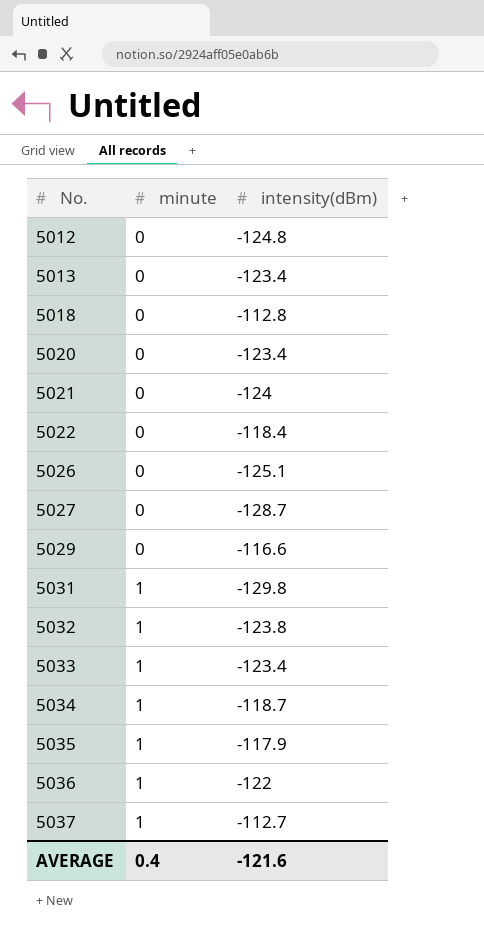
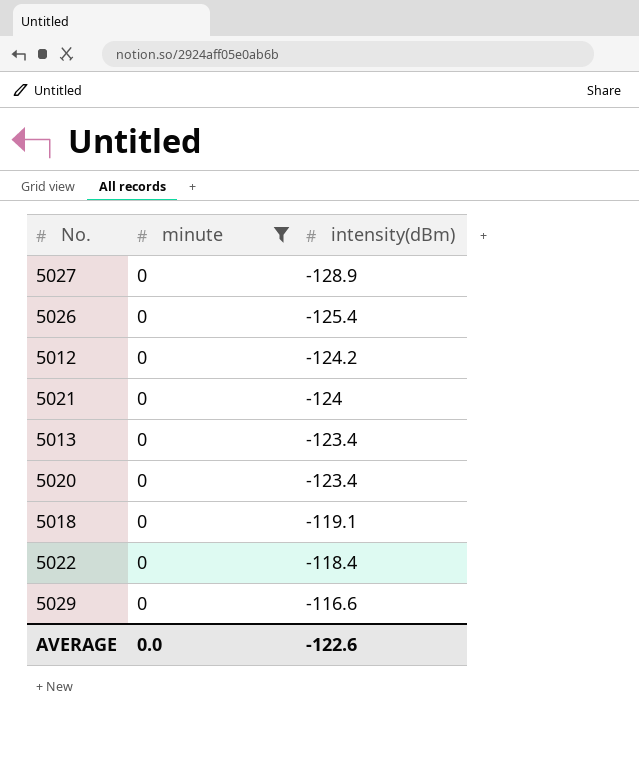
filter: none -> minute = 0
row order: No. ascending -> intensity(dBm) ascending
5027 | intensity(dBm): -128.7 -> -128.9
5026 | intensity(dBm): -125.1 -> -125.4
5012 | intensity(dBm): -124.8 -> -124.2
5018 | intensity(dBm): -112.8 -> -119.1
AVERAGE | minute: 0.4 -> 0.0
AVERAGE | intensity(dBm): -121.6 -> -122.6

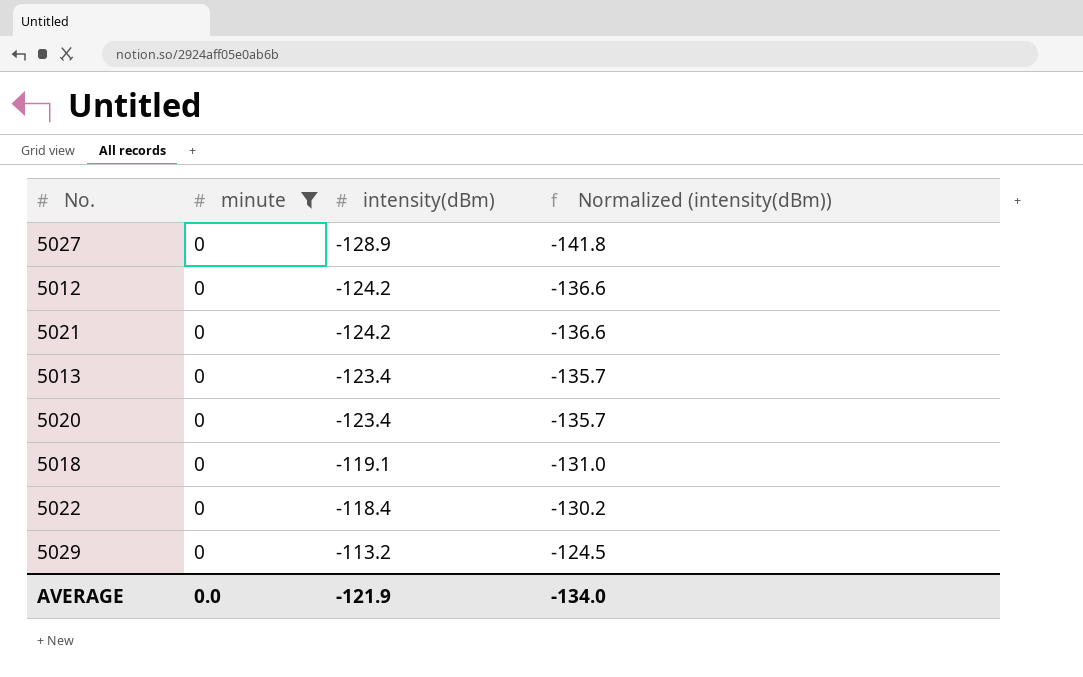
column Normalized (intensity(dBm)) | formula: none -> [intensity(dBm)] * 1.1
row 5026: 0 | -125.4 -> none
5021 | intensity(dBm): -124 -> -124.2
5029 | intensity(dBm): -116.6 -> -113.2
AVERAGE | intensity(dBm): -122.6 -> -121.9

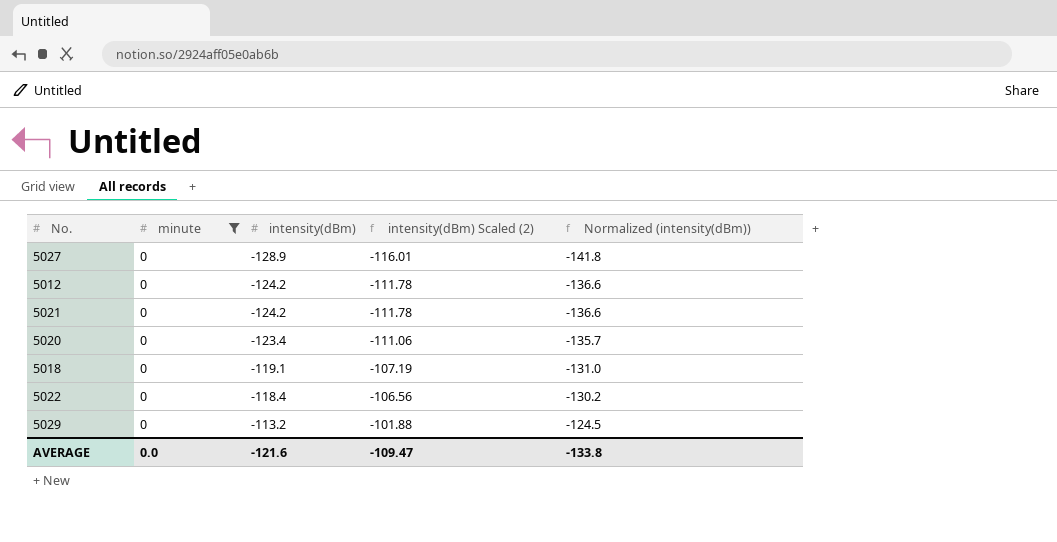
column intensity(dBm) Scaled (2) | formula: none -> [intensity(dBm)] * 0.9
row 5013: 0 | -123.4 | -135.7 -> none
AVERAGE | intensity(dBm): -121.9 -> -121.6
AVERAGE | Normalized (intensity(dBm)): -134.0 -> -133.8

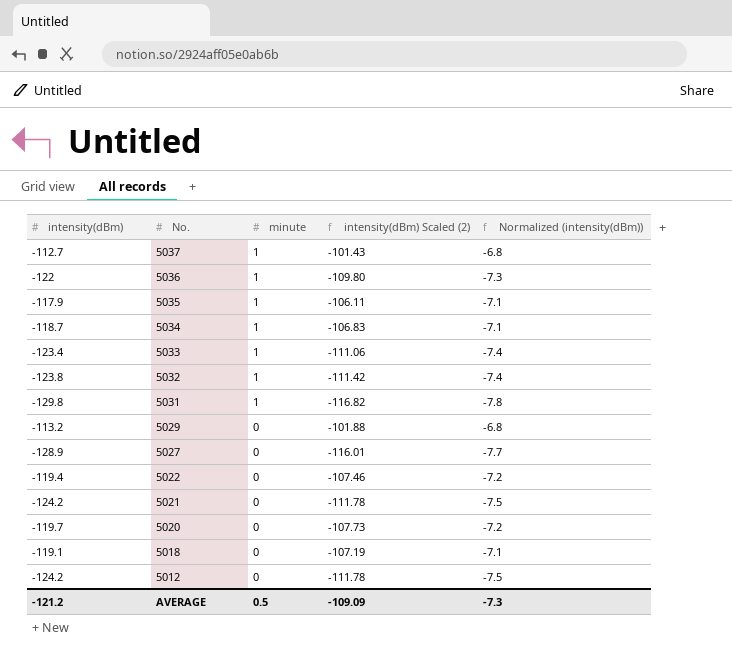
filter: minute = 0 -> none
row order: intensity(dBm) ascending -> No. descending
column intensity(dBm) | position: 3 -> 1
column Normalized (intensity(dBm)) | formula: [intensity(dBm)] * 1.1 -> [intensity(dBm)] * 0.06
5022 | intensity(dBm): -118.4 -> -119.4
5022 | intensity(dBm) Scaled (2): -106.56 -> -107.46
5020 | intensity(dBm): -123.4 -> -119.7
5020 | intensity(dBm) Scaled (2): -111.06 -> -107.73
AVERAGE | intensity(dBm): -121.6 -> -121.2
AVERAGE | minute: 0.0 -> 0.5
AVERAGE | intensity(dBm) Scaled (2): -109.47 -> -109.09
AVERAGE | Normalized (intensity(dBm)): -133.8 -> -7.3

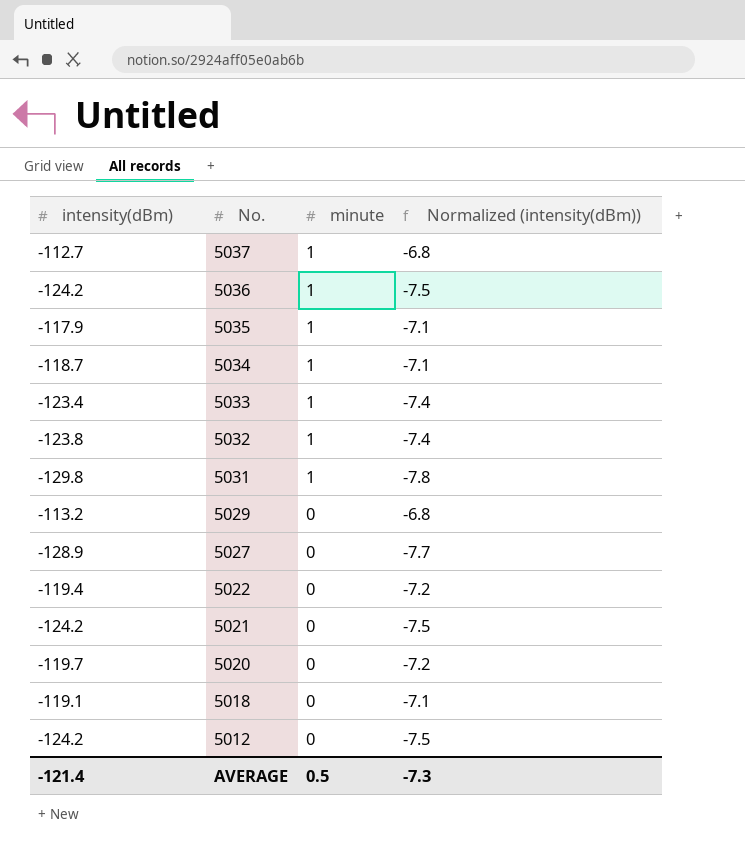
column intensity(dBm) Scaled (2) | formula: [intensity(dBm)] * 0.9 -> none
5036 | intensity(dBm): -122 -> -124.2
5036 | Normalized (intensity(dBm)): -7.3 -> -7.5
AVERAGE | intensity(dBm): -121.2 -> -121.4

